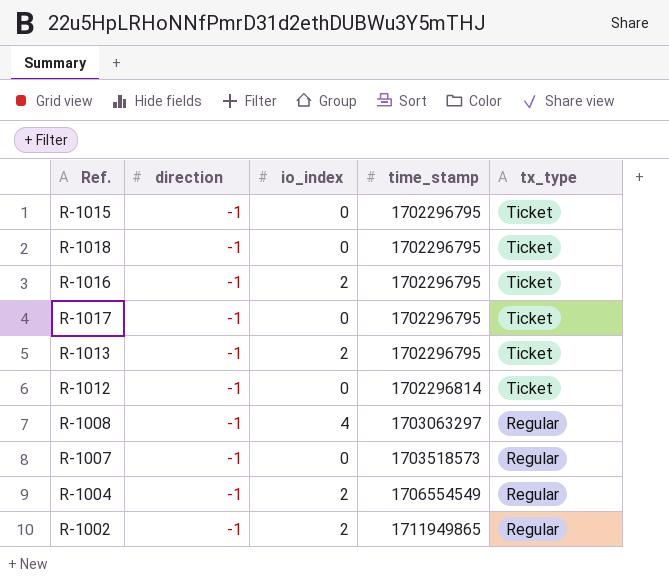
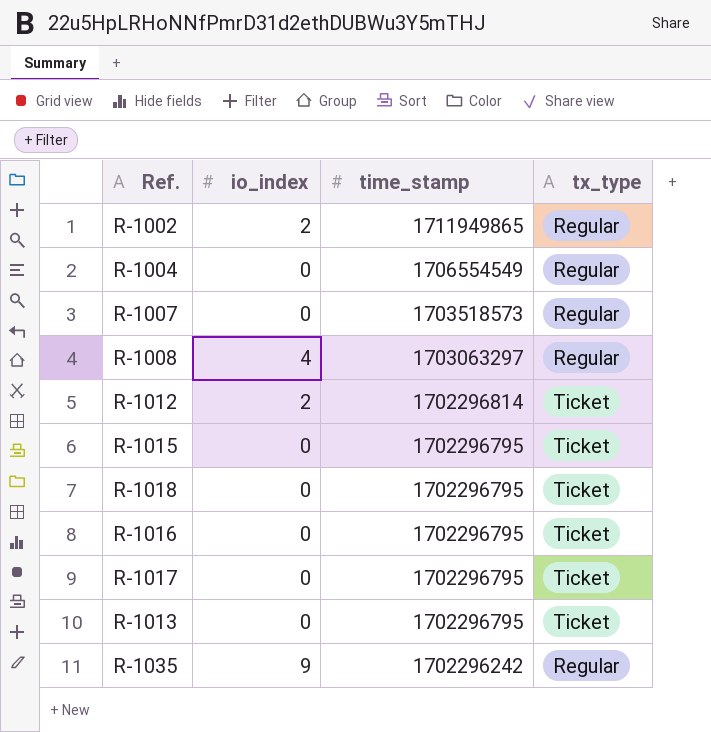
row order: time_stamp ascending -> time_stamp descending
column direction | position: 2 -> none
R-1004 | io_index: 2 -> 0
R-1012 | io_index: 0 -> 2
R-1016 | io_index: 2 -> 0
R-1013 | io_index: 2 -> 0
row R-1035: none -> 9 | 1702296242 | Regular

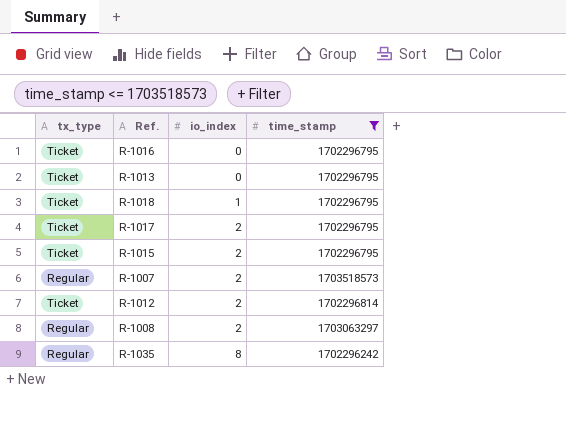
filter: none -> time_stamp <= 1703518573
row order: time_stamp descending -> io_index ascending
column tx_type | position: 4 -> 1
R-1018 | io_index: 0 -> 1
R-1017 | io_index: 0 -> 2
R-1015 | io_index: 0 -> 2
R-1007 | io_index: 0 -> 2
R-1008 | io_index: 4 -> 2
R-1035 | io_index: 9 -> 8

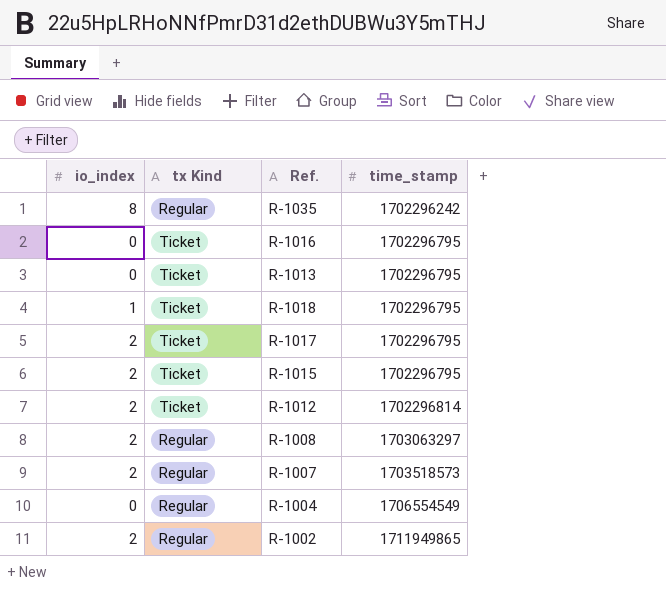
filter: time_stamp <= 1703518573 -> none
row order: io_index ascending -> time_stamp ascending
column io_index | position: 3 -> 1
column name: tx_type -> tx Kind

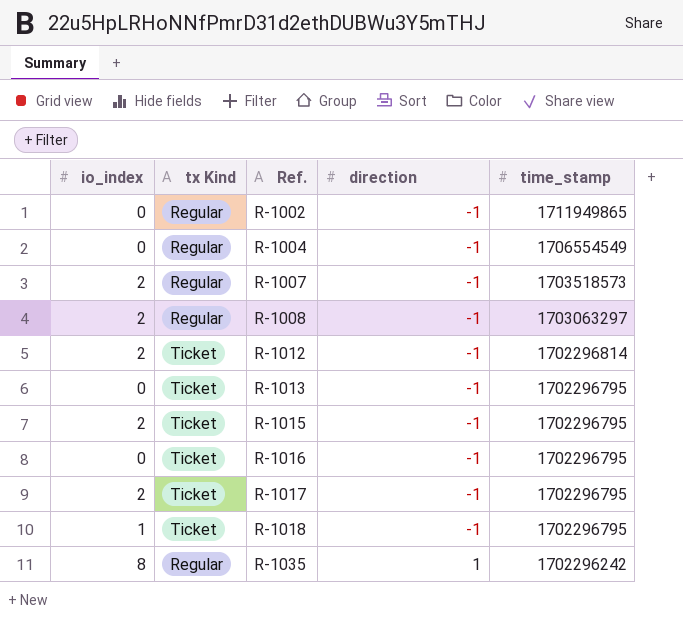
row order: time_stamp ascending -> Ref. ascending
column direction | position: none -> 4
R-1002 | io_index: 2 -> 0

